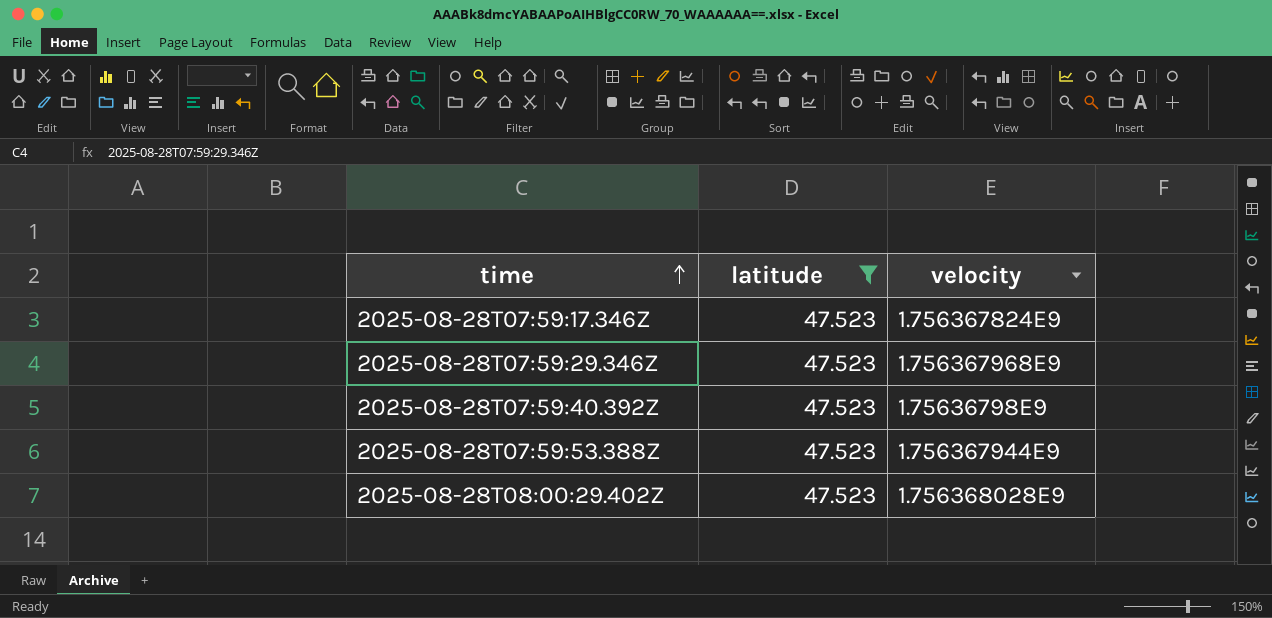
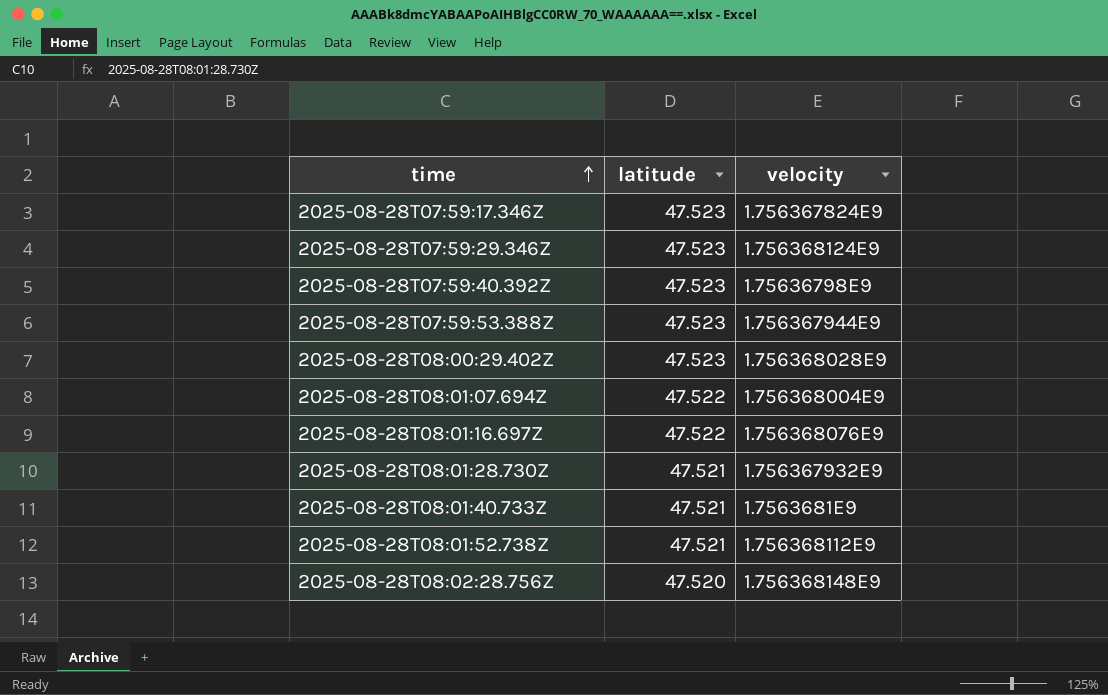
filter: latitude = 47.523 -> none
2025-08-28T07:59:29.346Z | velocity: 1.756367968E9 -> 1.756368124E9

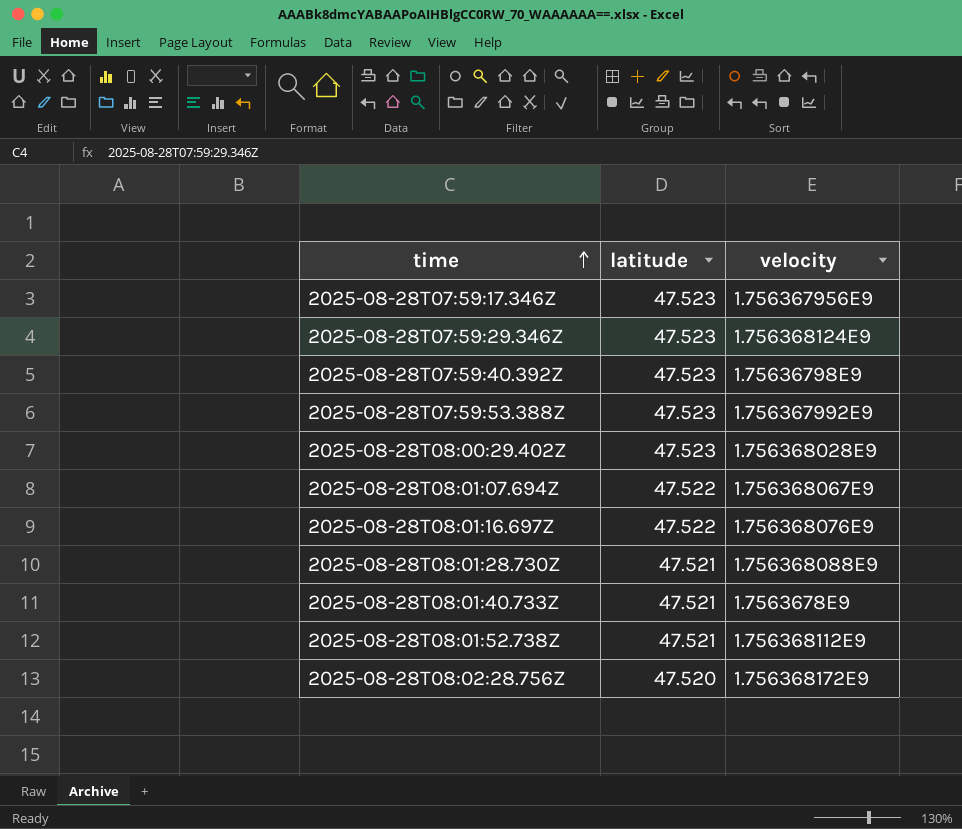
2025-08-28T07:59:17.346Z | velocity: 1.756367824E9 -> 1.756367956E9
2025-08-28T07:59:53.388Z | velocity: 1.756367944E9 -> 1.756367992E9
2025-08-28T08:01:07.694Z | velocity: 1.756368004E9 -> 1.756368067E9
2025-08-28T08:01:28.730Z | velocity: 1.756367932E9 -> 1.756368088E9
2025-08-28T08:01:40.733Z | velocity: 1.7563681E9 -> 1.7563678E9
2025-08-28T08:02:28.756Z | velocity: 1.756368148E9 -> 1.756368172E9

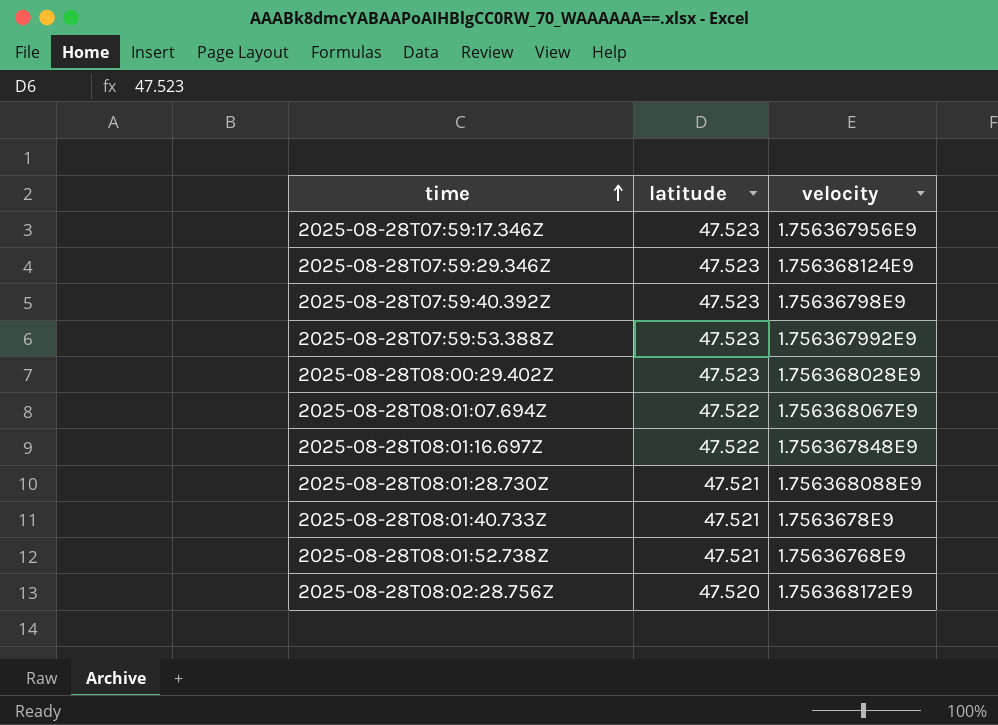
2025-08-28T08:01:16.697Z | velocity: 1.756368076E9 -> 1.756367848E9
2025-08-28T08:01:52.738Z | velocity: 1.756368112E9 -> 1.75636768E9

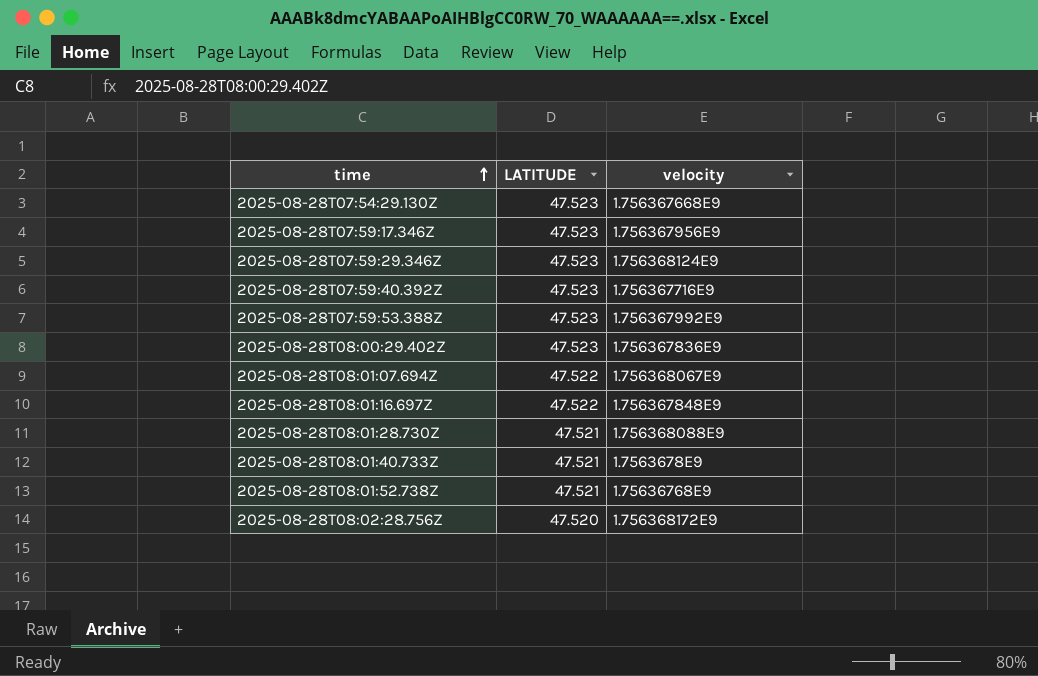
column name: latitude -> LATITUDE
row 2025-08-28T07:54:29.130Z: none -> 47.523 | 1.756367668E9
2025-08-28T07:59:40.392Z | velocity: 1.75636798E9 -> 1.756367716E9
2025-08-28T08:00:29.402Z | velocity: 1.756368028E9 -> 1.756367836E9

